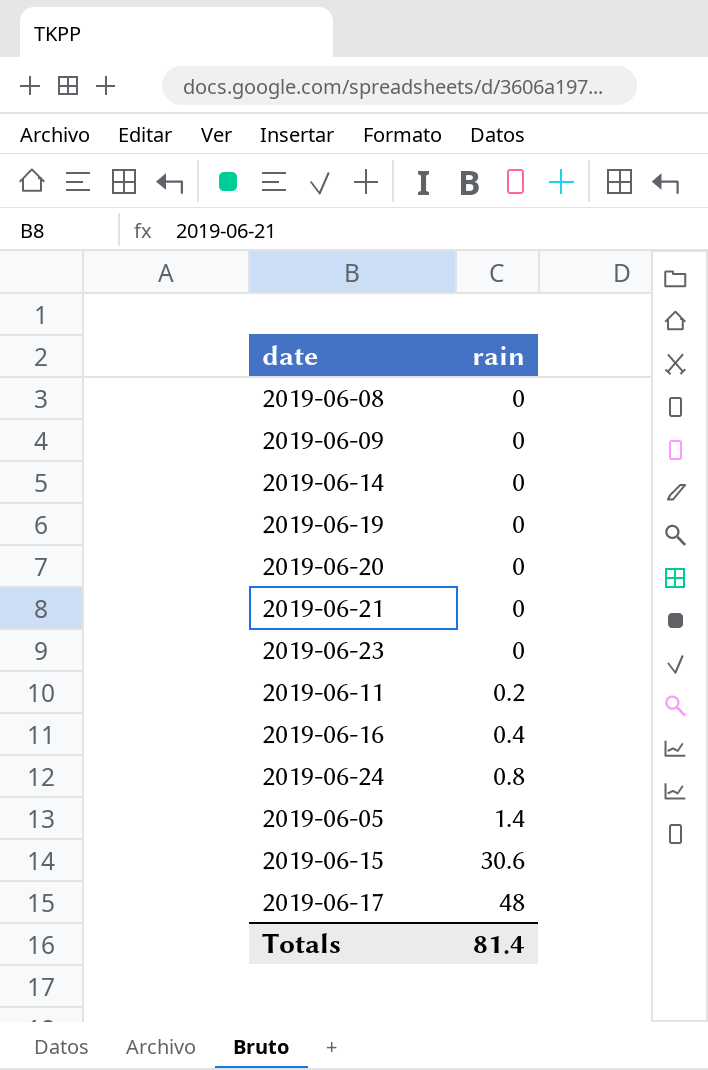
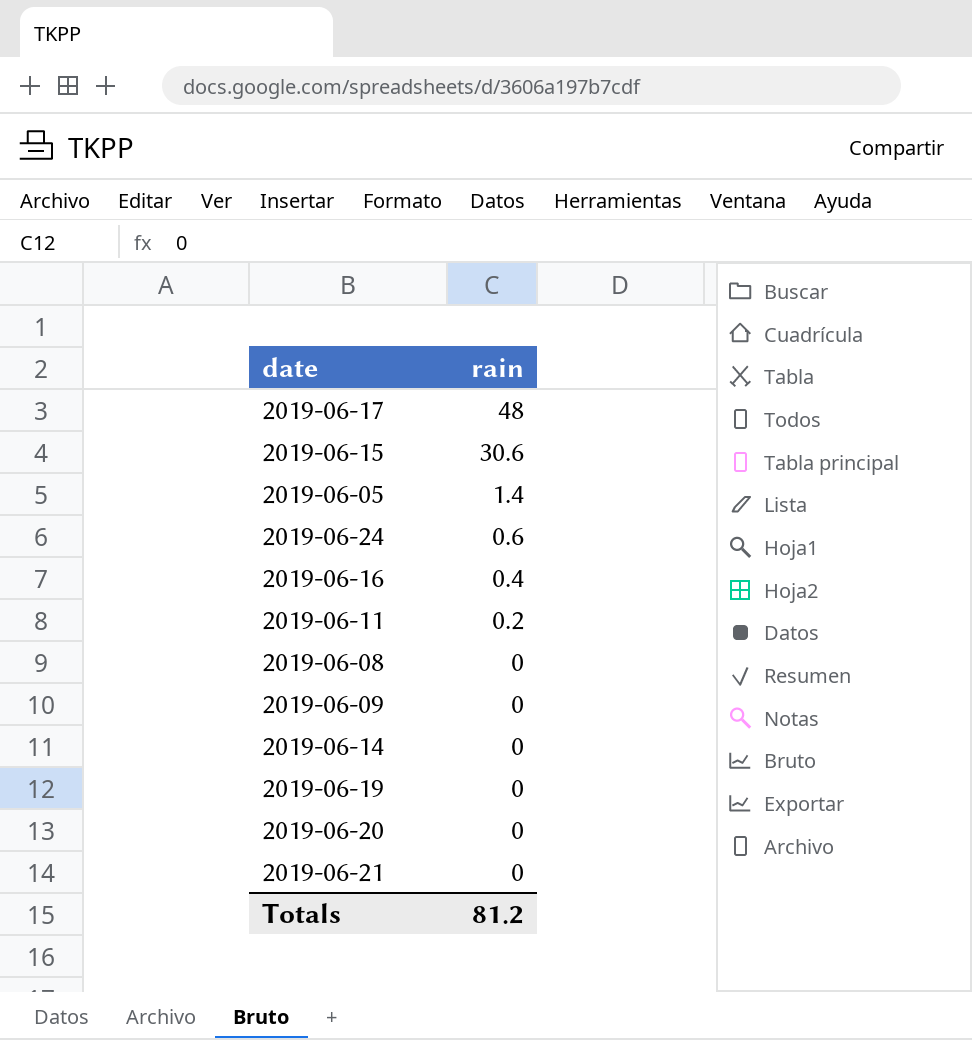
row order: rain ascending -> rain descending
row 2019-06-23: 0 -> none
2019-06-24 | rain: 0.8 -> 0.6
Totals | rain: 81.4 -> 81.2

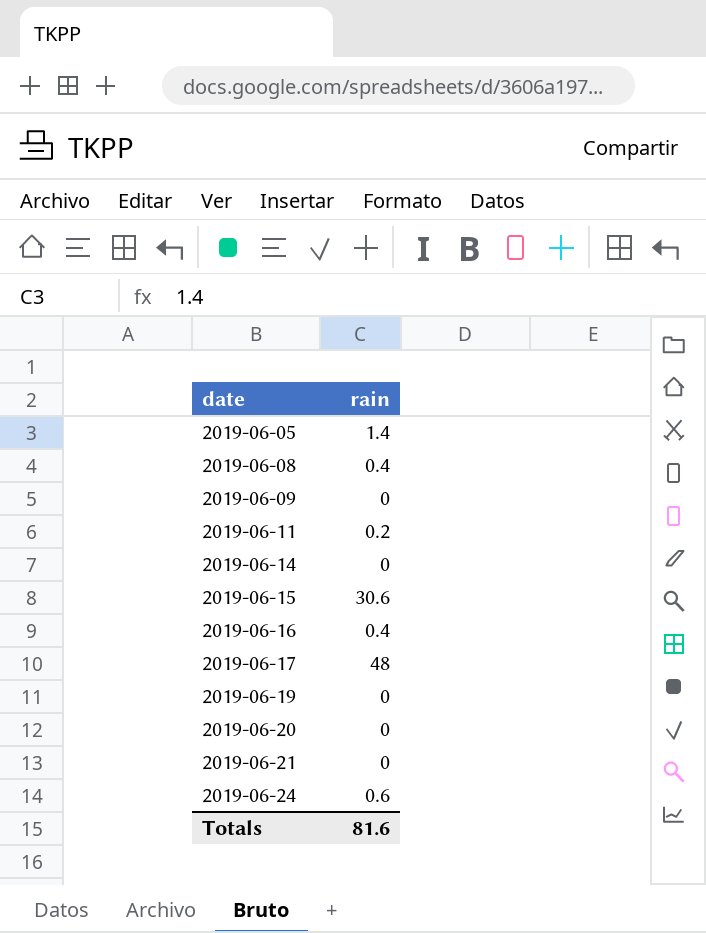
row order: rain descending -> date ascending
2019-06-08 | rain: 0 -> 0.4
Totals | rain: 81.2 -> 81.6

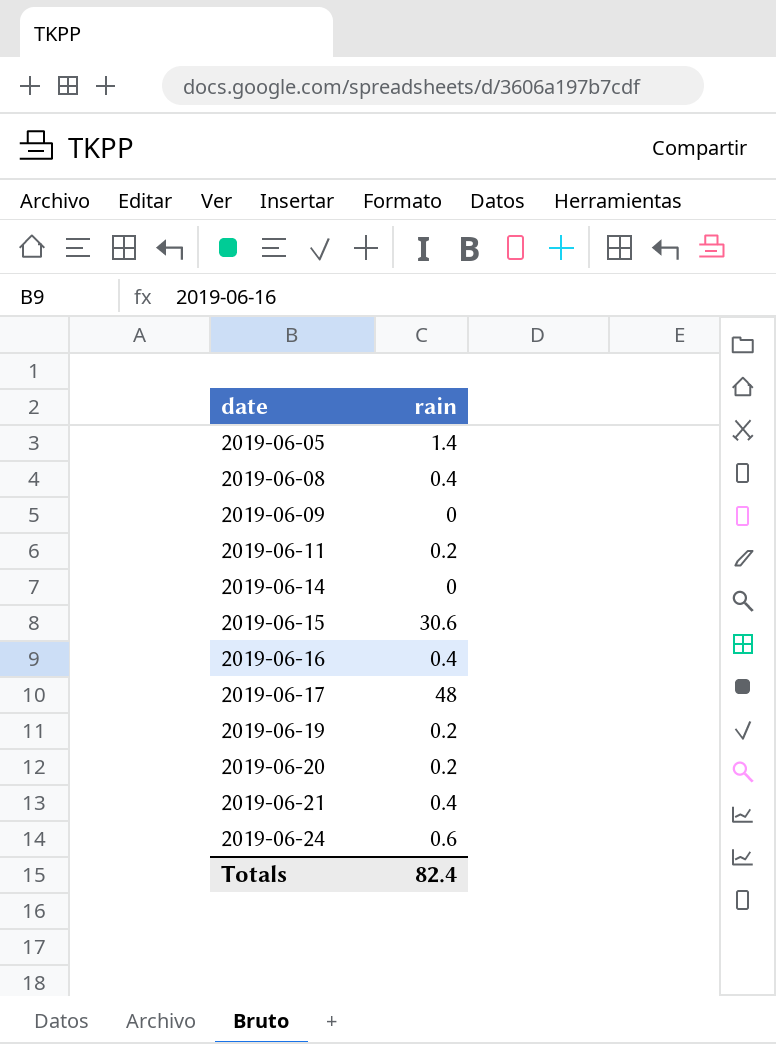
2019-06-19 | rain: 0 -> 0.2
2019-06-20 | rain: 0 -> 0.2
2019-06-21 | rain: 0 -> 0.4
Totals | rain: 81.6 -> 82.4

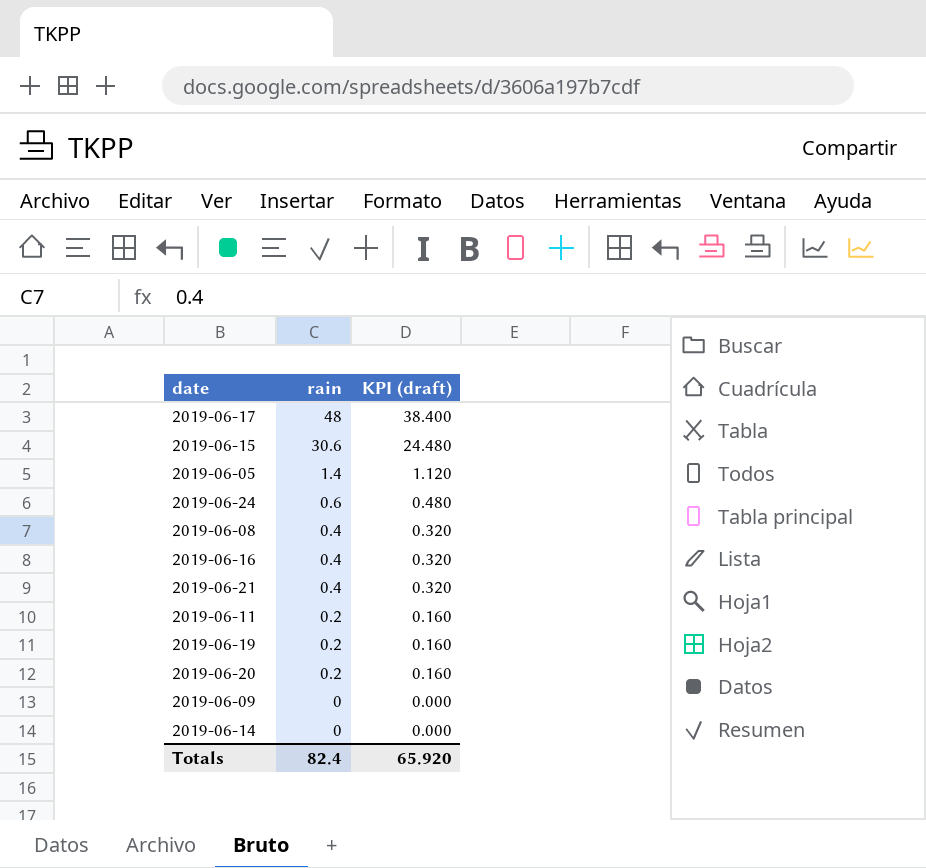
row order: date ascending -> rain descending
column KPI (draft) | formula: none -> [rain] * 0.8

